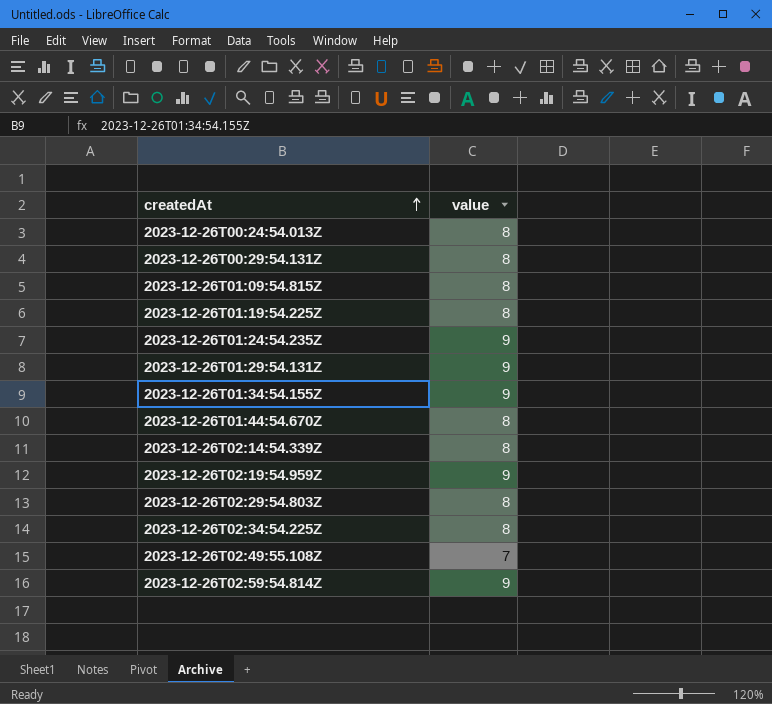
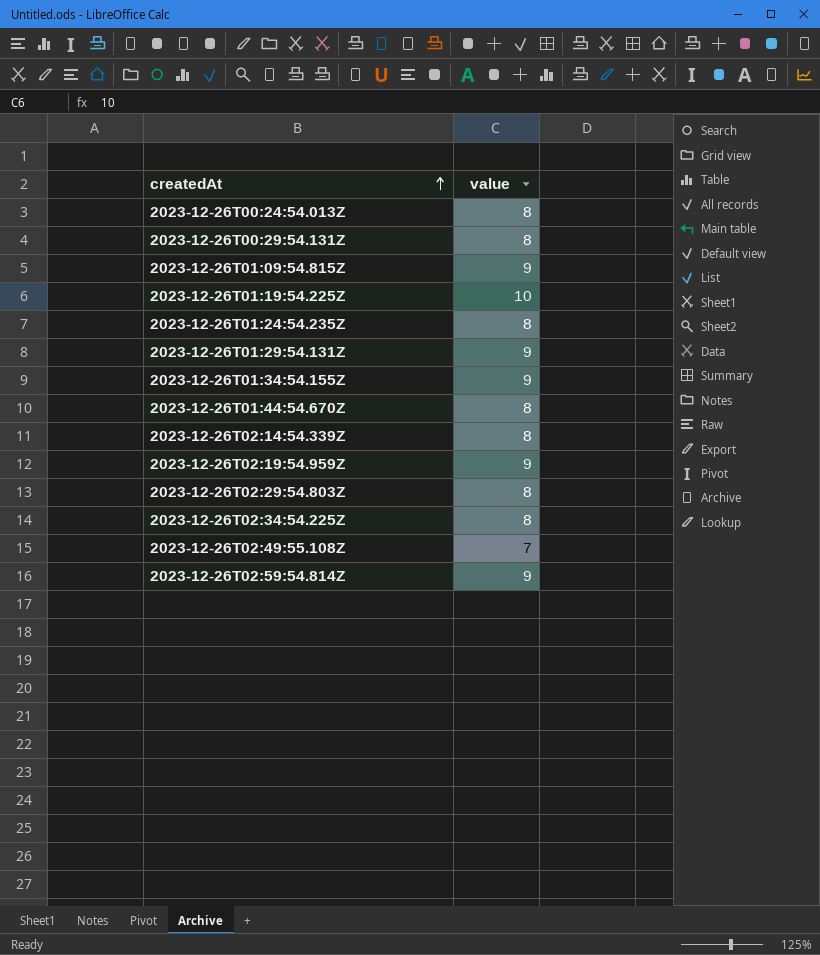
2023-12-26T01:09:54.815Z | value: 8 -> 9
2023-12-26T01:19:54.225Z | value: 8 -> 10
2023-12-26T01:24:54.235Z | value: 9 -> 8

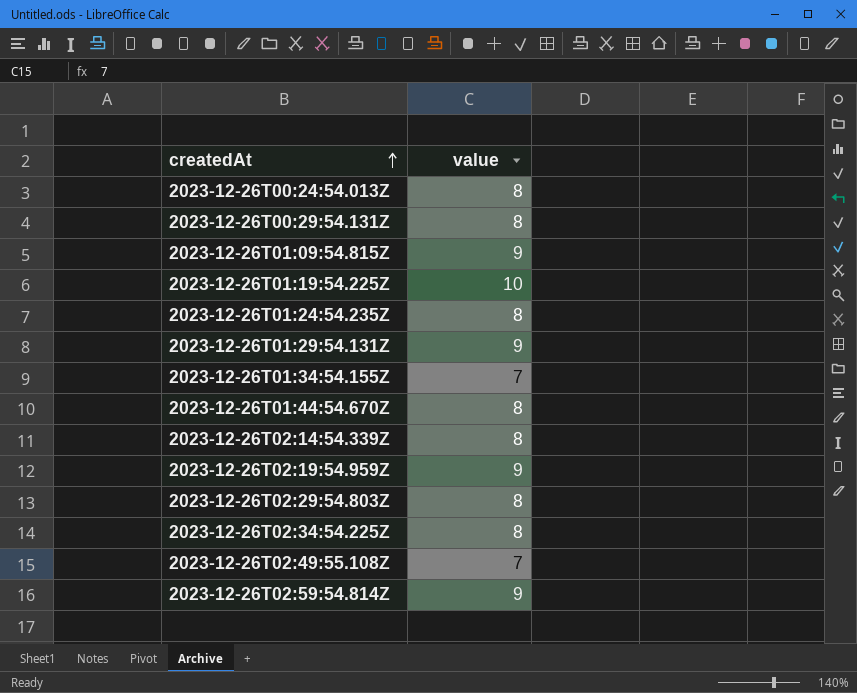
2023-12-26T01:34:54.155Z | value: 9 -> 7

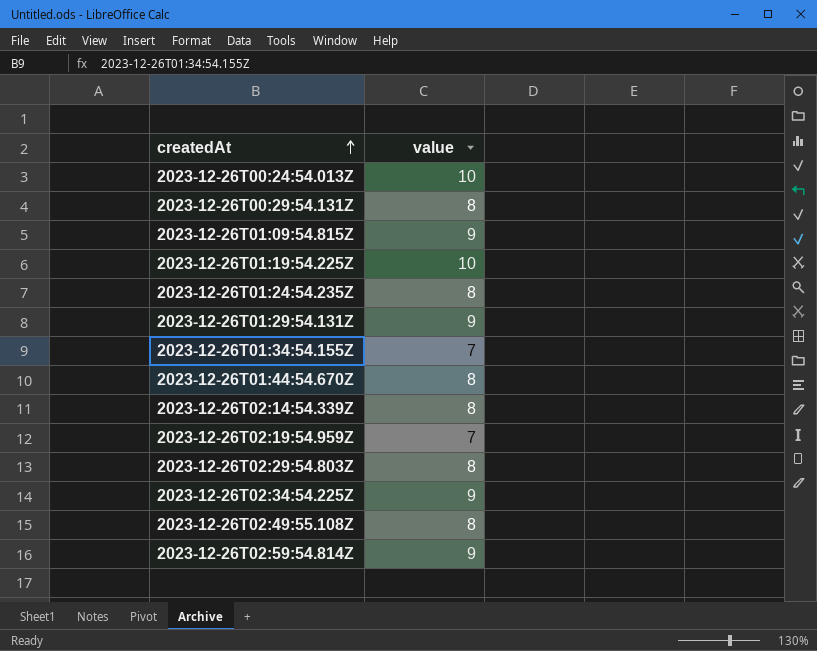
2023-12-26T00:24:54.013Z | value: 8 -> 10
2023-12-26T02:19:54.959Z | value: 9 -> 7
2023-12-26T02:34:54.225Z | value: 8 -> 9
2023-12-26T02:49:55.108Z | value: 7 -> 8

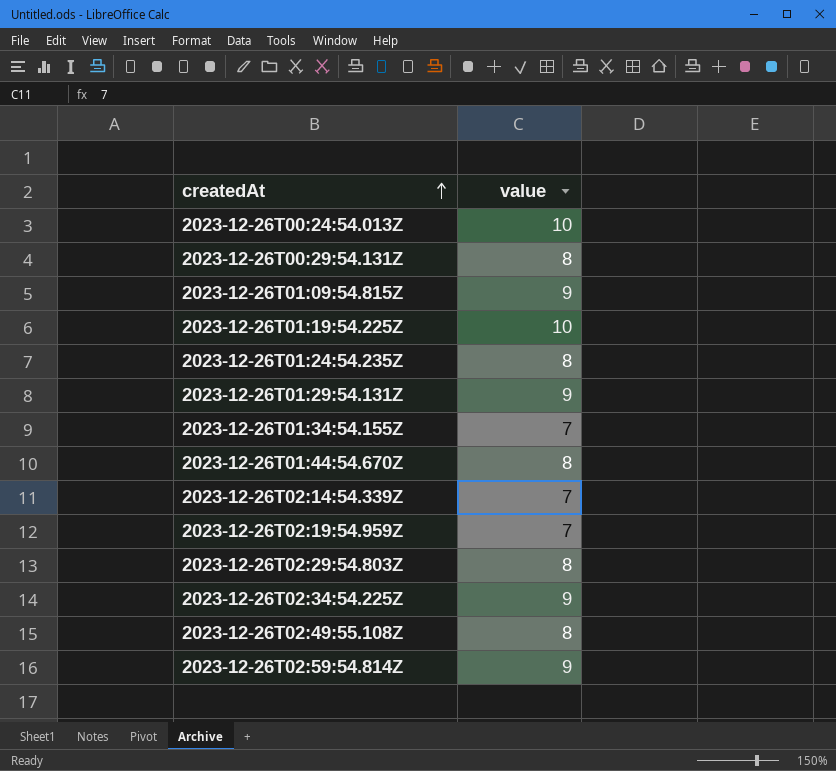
2023-12-26T02:14:54.339Z | value: 8 -> 7

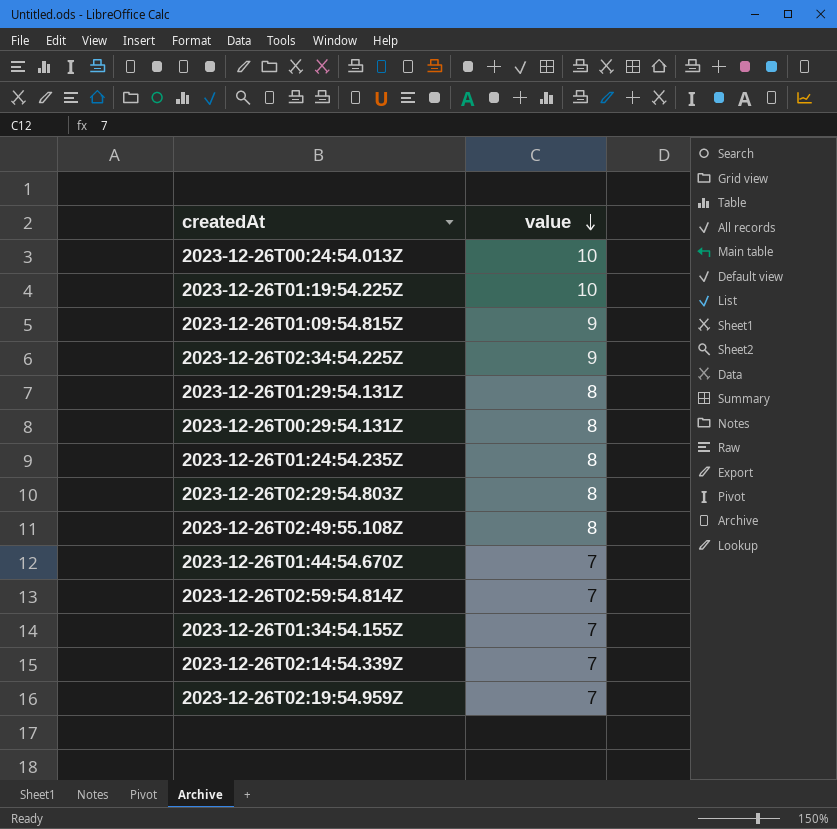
row order: createdAt ascending -> value descending
2023-12-26T01:29:54.131Z | value: 9 -> 8
2023-12-26T01:44:54.670Z | value: 8 -> 7
2023-12-26T02:59:54.814Z | value: 9 -> 7

